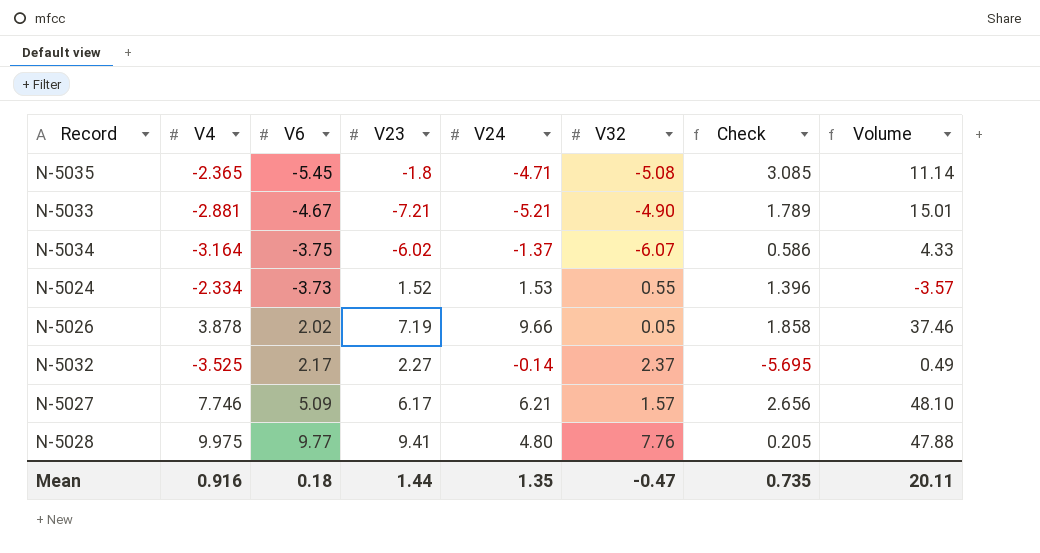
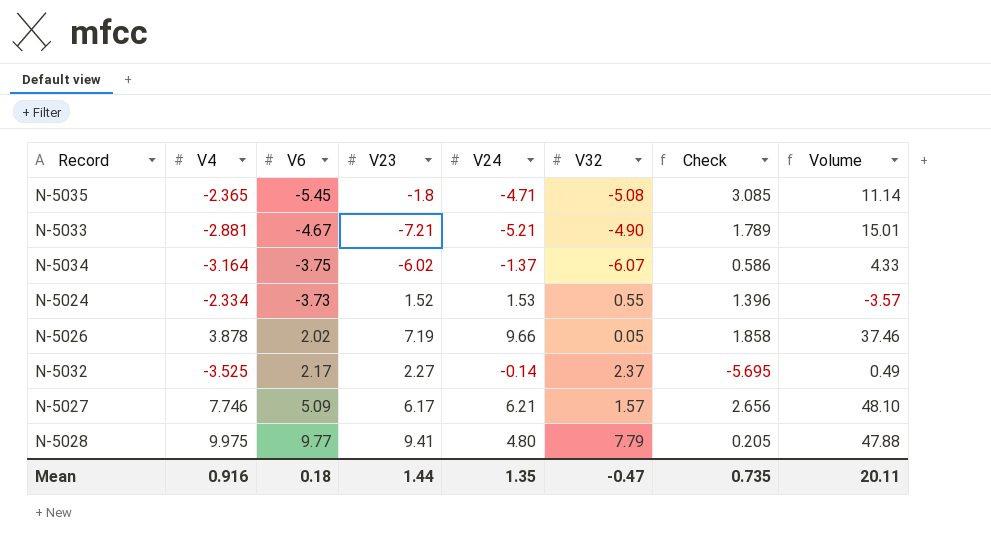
N-5028 | V32: 7.76 -> 7.79

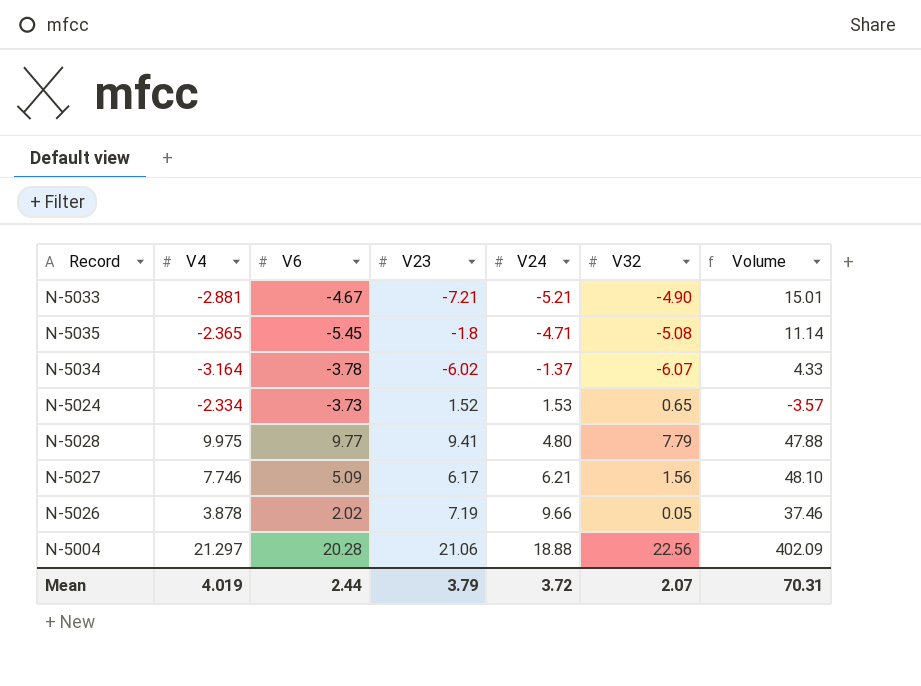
row order: V6 ascending -> V24 ascending
column Check | formula: [V4] - [V6] -> none
row N-5032: -3.525 | 2.17 | 2.27 | -0.14 | 2.37 | -5.695 | 0.49 -> none
N-5034 | V6: -3.75 -> -3.78
N-5024 | V32: 0.55 -> 0.65
N-5027 | V32: 1.57 -> 1.56
row N-5004: none -> 21.297 | 20.28 | 21.06 | 18.88 | 22.56 | 402.09
Mean | V4: 0.916 -> 4.019
Mean | V6: 0.18 -> 2.44
Mean | V23: 1.44 -> 3.79
Mean | V24: 1.35 -> 3.72
Mean | V32: -0.47 -> 2.07
Mean | Volume: 20.11 -> 70.31

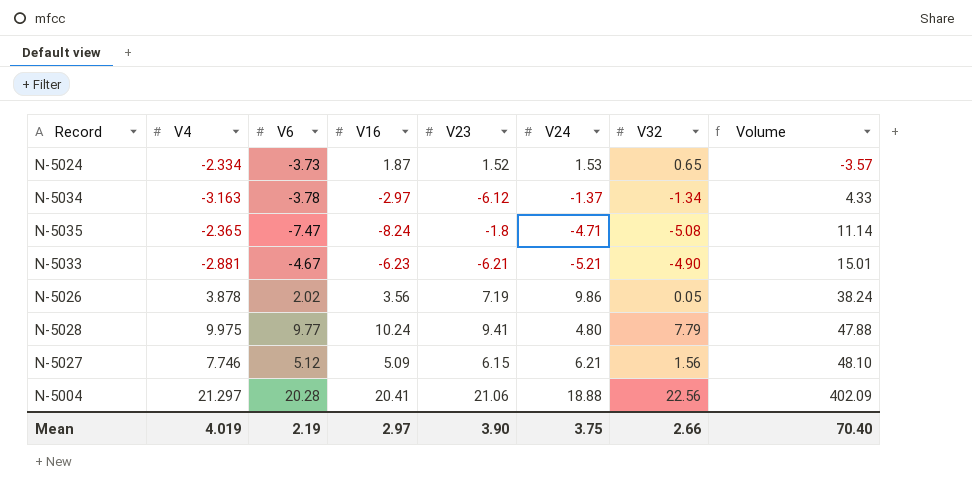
row order: V24 ascending -> Volume ascending
column V16 | position: none -> 4
N-5034 | V4: -3.164 -> -3.163
N-5034 | V23: -6.02 -> -6.12
N-5034 | V32: -6.07 -> -1.34
N-5035 | V6: -5.45 -> -7.47
N-5033 | V23: -7.21 -> -6.21
N-5026 | V24: 9.66 -> 9.86
N-5026 | Volume: 37.46 -> 38.24
N-5027 | V6: 5.09 -> 5.12
N-5027 | V23: 6.17 -> 6.15
Mean | V6: 2.44 -> 2.19
Mean | V23: 3.79 -> 3.90
Mean | V24: 3.72 -> 3.75
Mean | V32: 2.07 -> 2.66
Mean | Volume: 70.31 -> 70.40

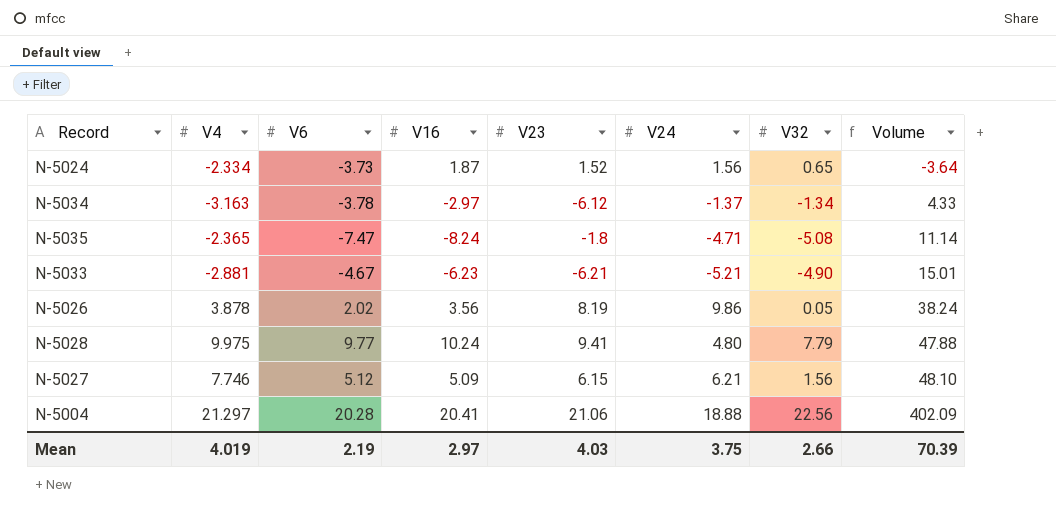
N-5024 | V24: 1.53 -> 1.56
N-5024 | Volume: -3.57 -> -3.64
N-5026 | V23: 7.19 -> 8.19
Mean | V23: 3.90 -> 4.03
Mean | Volume: 70.40 -> 70.39

